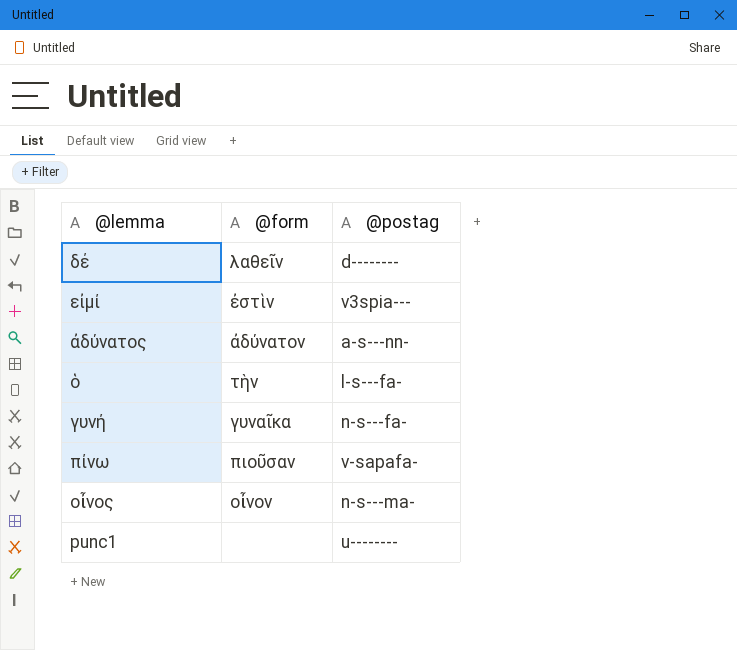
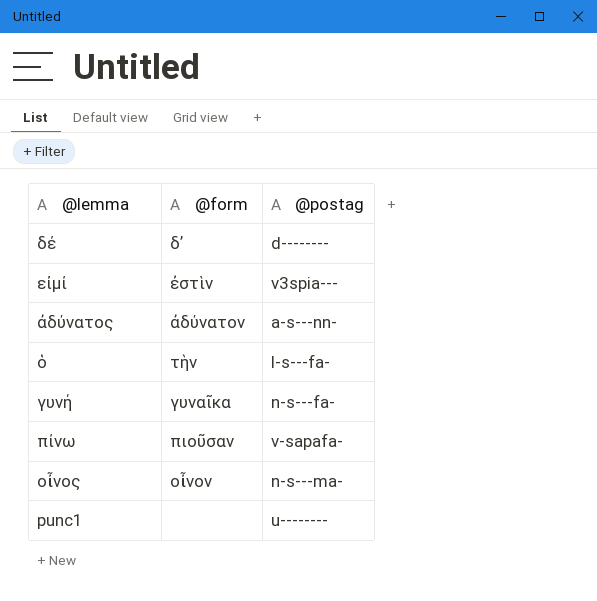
δέ | @form: λαθεῖν -> δʼ

